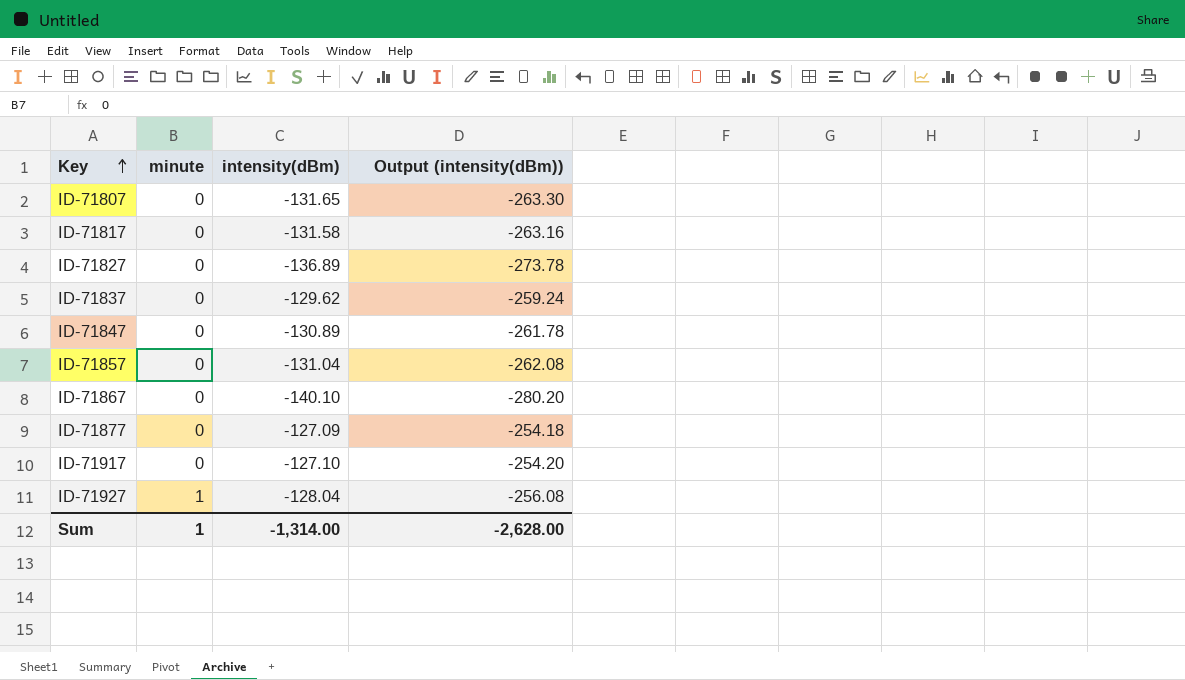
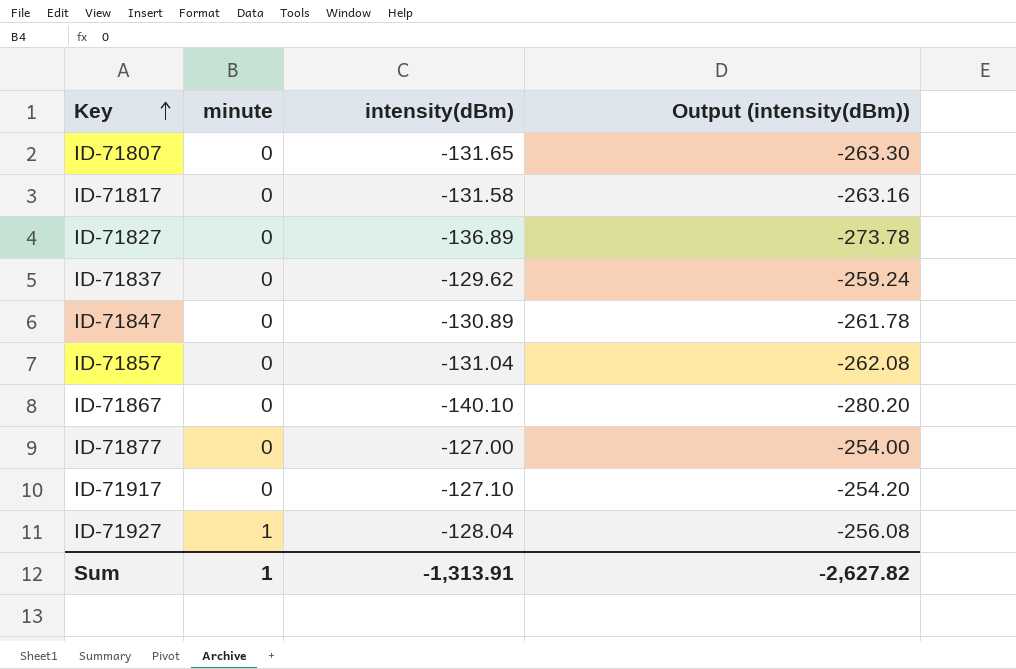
ID-71877 | intensity(dBm): -127.09 -> -127.00
ID-71877 | Output (intensity(dBm)): -254.18 -> -254.00
Sum | intensity(dBm): -1,314.00 -> -1,313.91
Sum | Output (intensity(dBm)): -2,628.00 -> -2,627.82

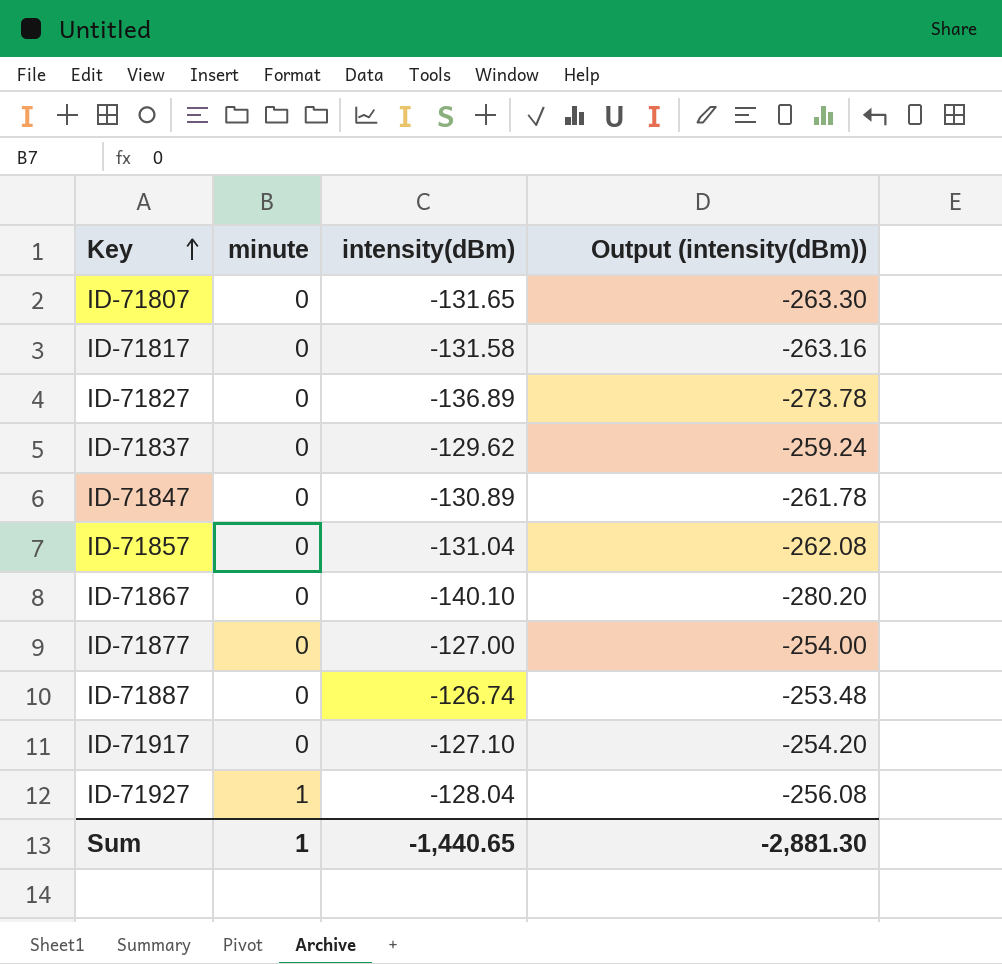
row ID-71887: none -> 0 | -126.74 | -253.48
Sum | intensity(dBm): -1,313.91 -> -1,440.65
Sum | Output (intensity(dBm)): -2,627.82 -> -2,881.30

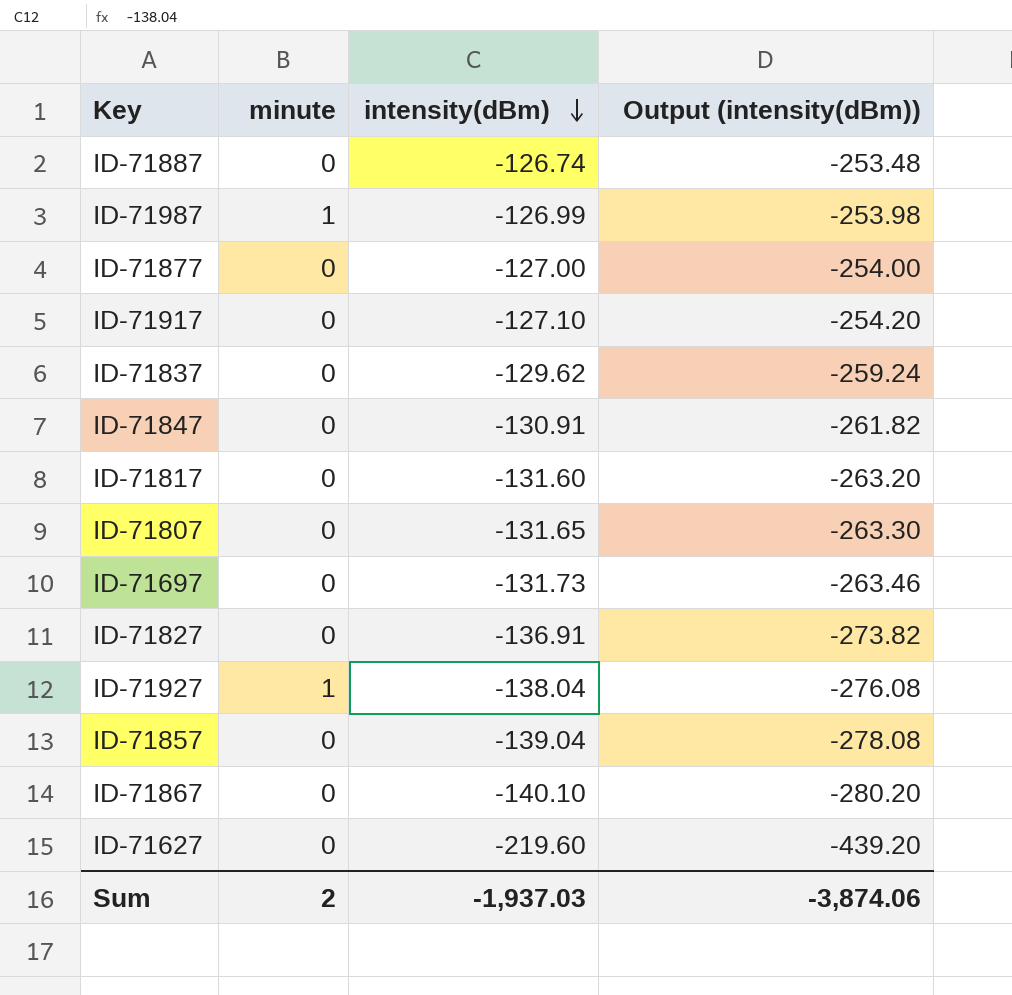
row order: Key ascending -> intensity(dBm) descending
row ID-71987: none -> 1 | -126.99 | -253.98
ID-71847 | intensity(dBm): -130.89 -> -130.91
ID-71847 | Output (intensity(dBm)): -261.78 -> -261.82
ID-71817 | intensity(dBm): -131.58 -> -131.60
ID-71817 | Output (intensity(dBm)): -263.16 -> -263.20
row ID-71697: none -> 0 | -131.73 | -263.46
ID-71827 | intensity(dBm): -136.89 -> -136.91
ID-71827 | Output (intensity(dBm)): -273.78 -> -273.82
ID-71927 | intensity(dBm): -128.04 -> -138.04
ID-71927 | Output (intensity(dBm)): -256.08 -> -276.08
ID-71857 | intensity(dBm): -131.04 -> -139.04
ID-71857 | Output (intensity(dBm)): -262.08 -> -278.08
row ID-71627: none -> 0 | -219.60 | -439.20
Sum | minute: 1 -> 2
Sum | intensity(dBm): -1,440.65 -> -1,937.03
Sum | Output (intensity(dBm)): -2,881.30 -> -3,874.06

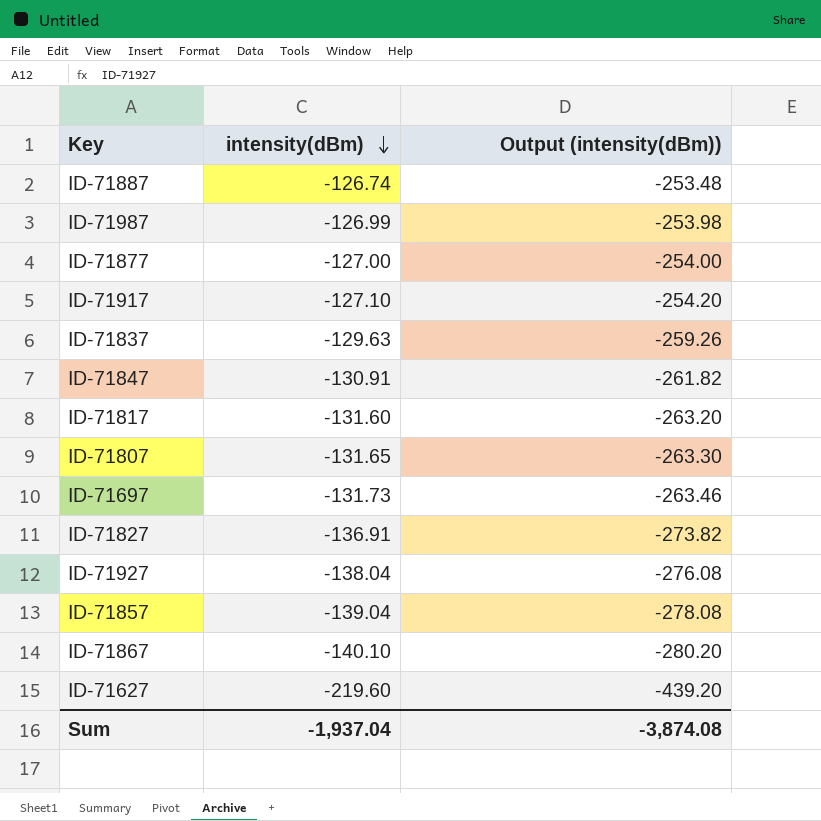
column minute | position: 2 -> none
ID-71837 | intensity(dBm): -129.62 -> -129.63
ID-71837 | Output (intensity(dBm)): -259.24 -> -259.26
Sum | intensity(dBm): -1,937.03 -> -1,937.04
Sum | Output (intensity(dBm)): -3,874.06 -> -3,874.08

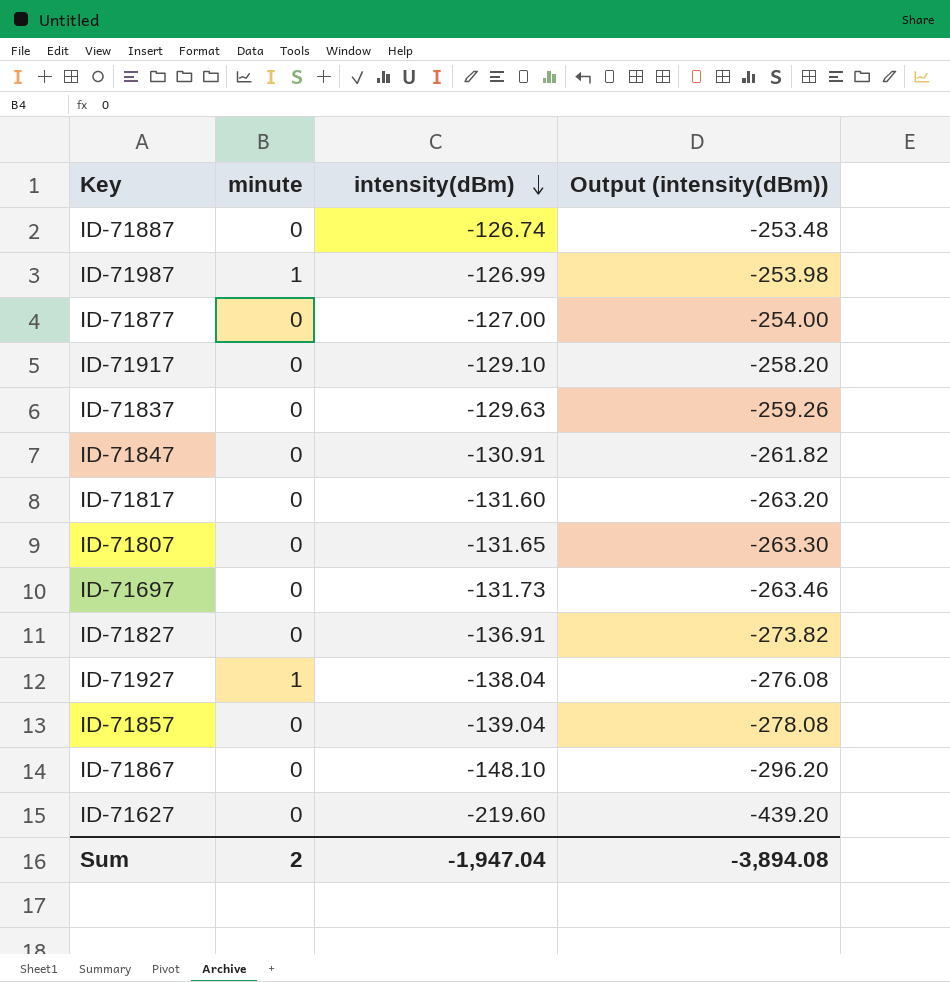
column minute | position: none -> 2
ID-71917 | intensity(dBm): -127.10 -> -129.10
ID-71917 | Output (intensity(dBm)): -254.20 -> -258.20
ID-71867 | intensity(dBm): -140.10 -> -148.10
ID-71867 | Output (intensity(dBm)): -280.20 -> -296.20
Sum | intensity(dBm): -1,937.04 -> -1,947.04
Sum | Output (intensity(dBm)): -3,874.08 -> -3,894.08

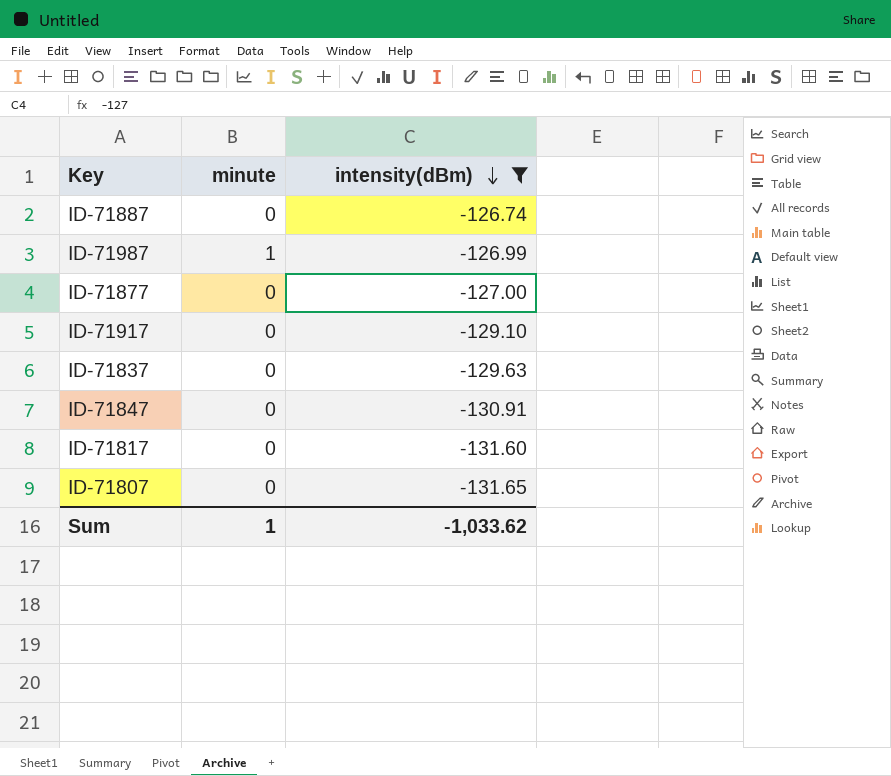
filter: none -> intensity(dBm) >= -131.65
column Output (intensity(dBm)) | formula: [intensity(dBm)] * 2 -> none
Sum | minute: 2 -> 1
Sum | intensity(dBm): -1,947.04 -> -1,033.62

